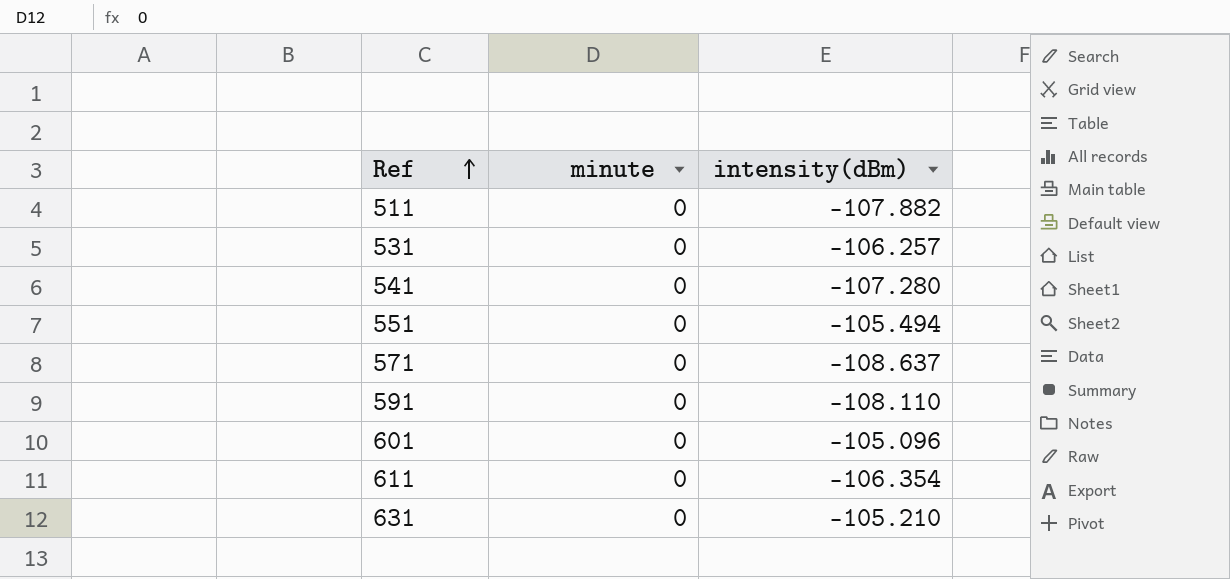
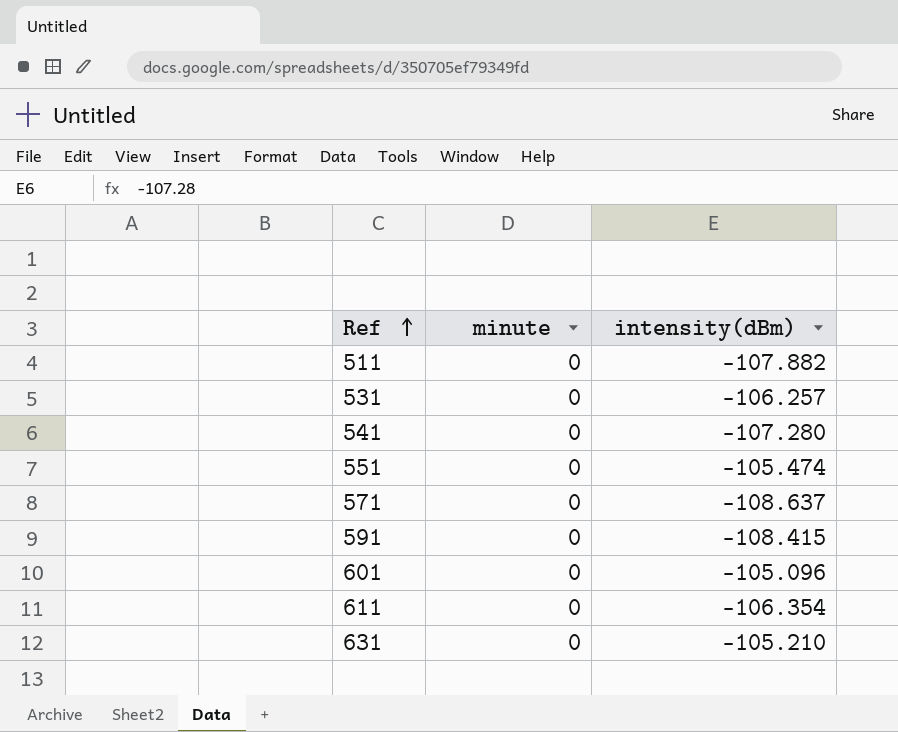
551 | intensity(dBm): -105.494 -> -105.474
591 | intensity(dBm): -108.110 -> -108.415

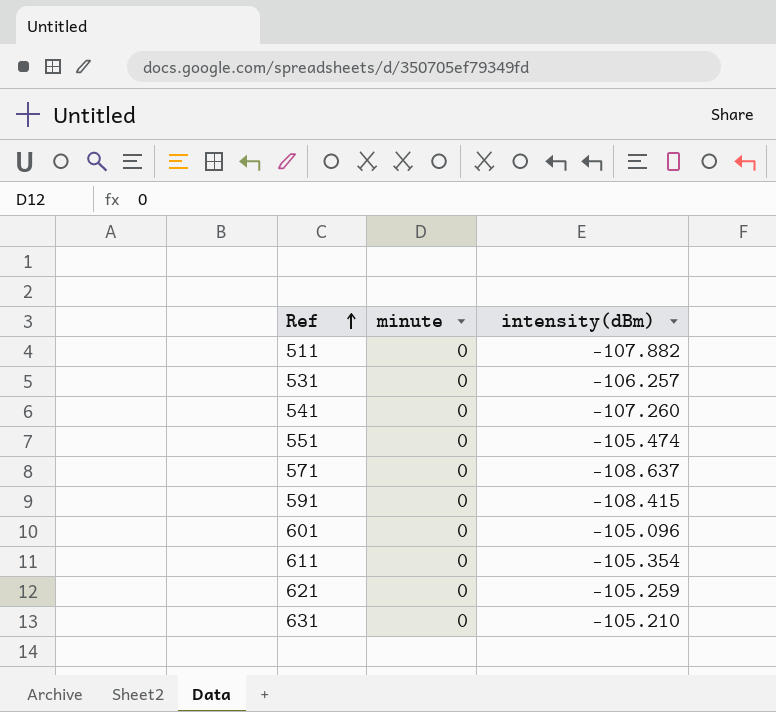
541 | intensity(dBm): -107.280 -> -107.260
611 | intensity(dBm): -106.354 -> -105.354
row 621: none -> 0 | -105.259

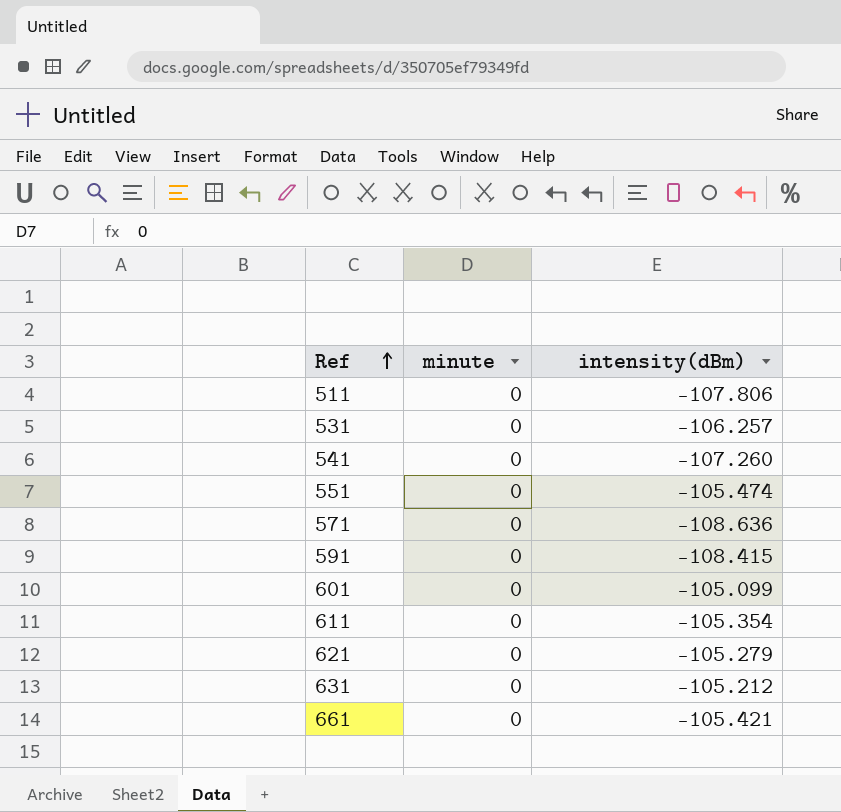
511 | intensity(dBm): -107.882 -> -107.806
571 | intensity(dBm): -108.637 -> -108.636
601 | intensity(dBm): -105.096 -> -105.099
621 | intensity(dBm): -105.259 -> -105.279
631 | intensity(dBm): -105.210 -> -105.212
row 661: none -> 0 | -105.421

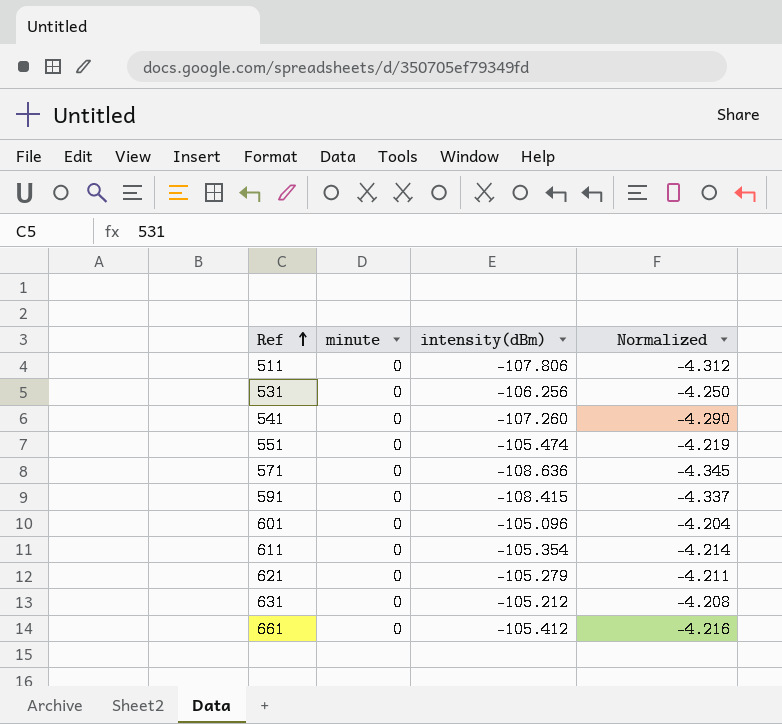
column Normalized | formula: none -> [intensity(dBm)] * 0.04
531 | intensity(dBm): -106.257 -> -106.256
601 | intensity(dBm): -105.099 -> -105.096
661 | intensity(dBm): -105.421 -> -105.412

